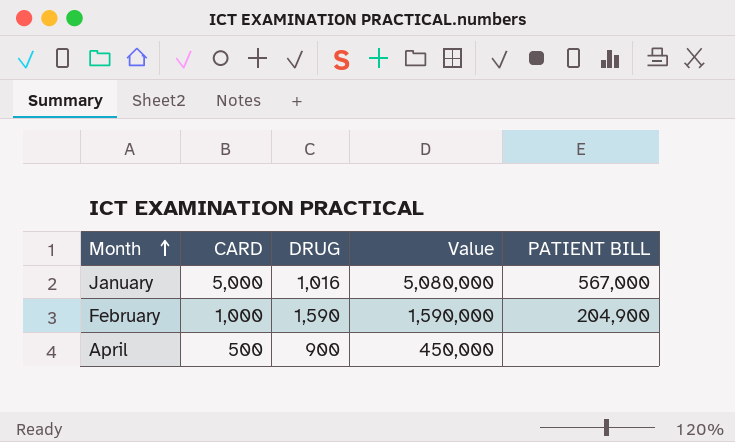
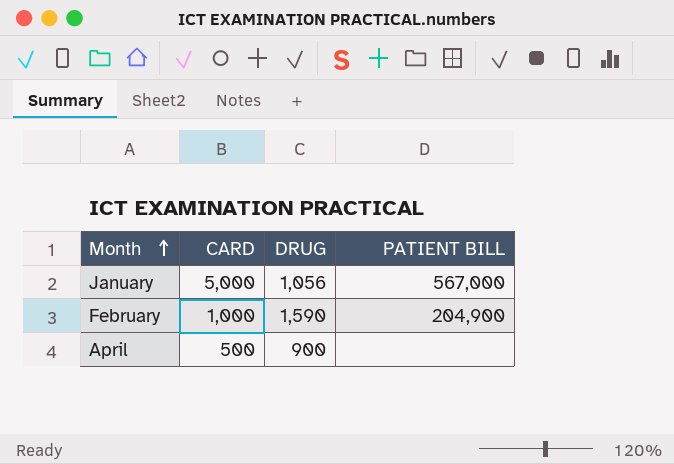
column Value | formula: [CARD] * [DRUG] -> none
January | DRUG: 1,016 -> 1,056

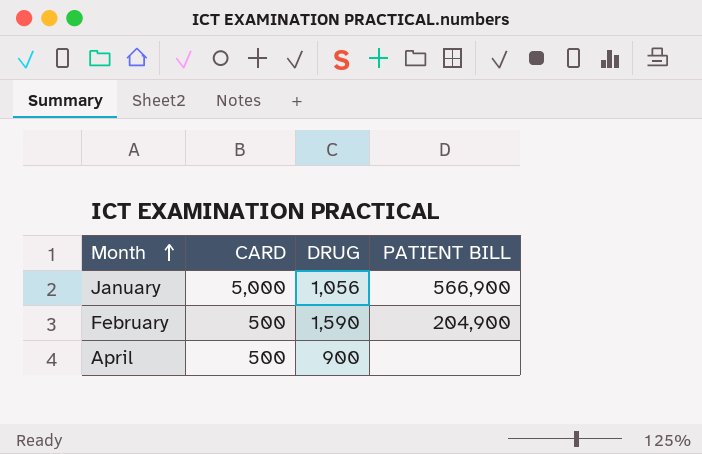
January | PATIENT BILL: 567,000 -> 566,900
February | CARD: 1,000 -> 500

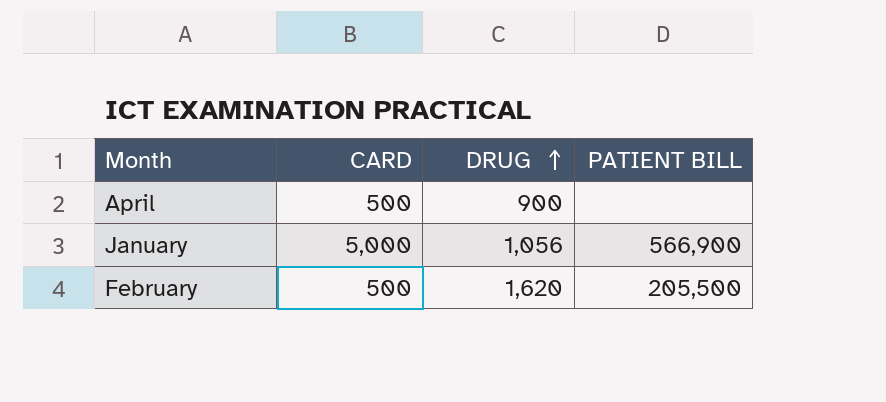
row order: Month ascending -> DRUG ascending
February | DRUG: 1,590 -> 1,620
February | PATIENT BILL: 204,900 -> 205,500

